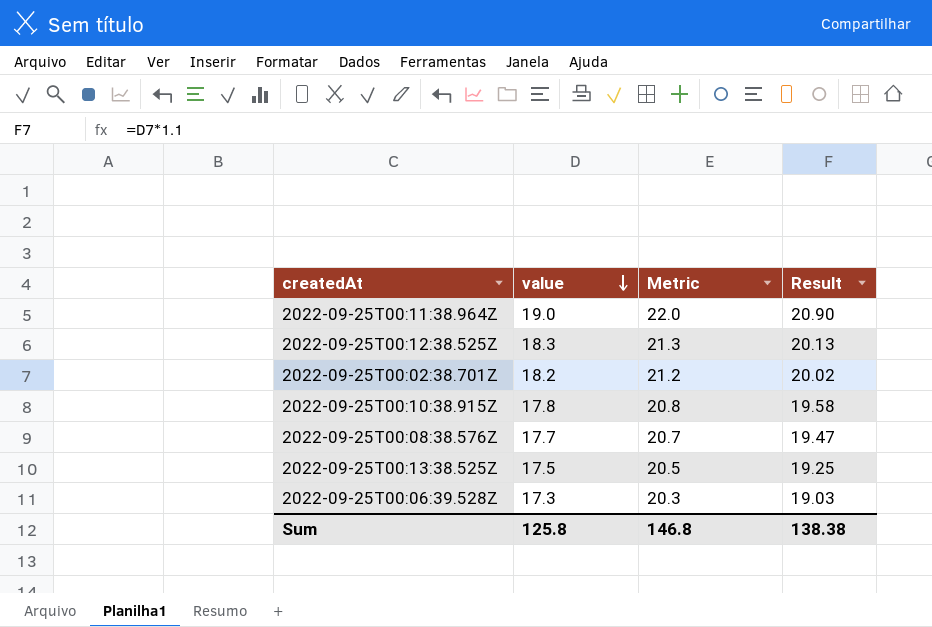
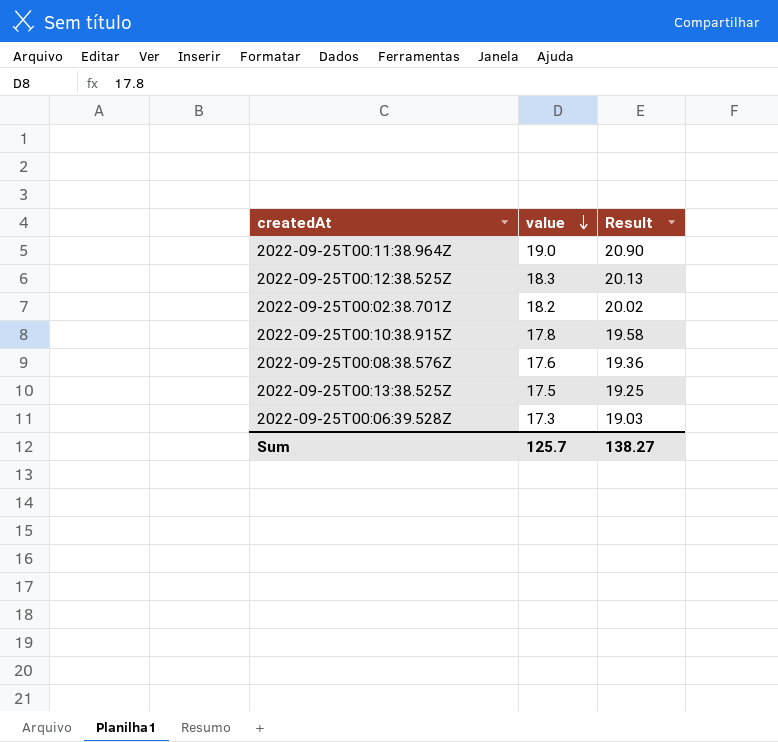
column Metric | formula: [value] + 3 -> none
2022-09-25T00:08:38.576Z | value: 17.7 -> 17.6
2022-09-25T00:08:38.576Z | Result: 19.47 -> 19.36
Sum | value: 125.8 -> 125.7
Sum | Result: 138.38 -> 138.27

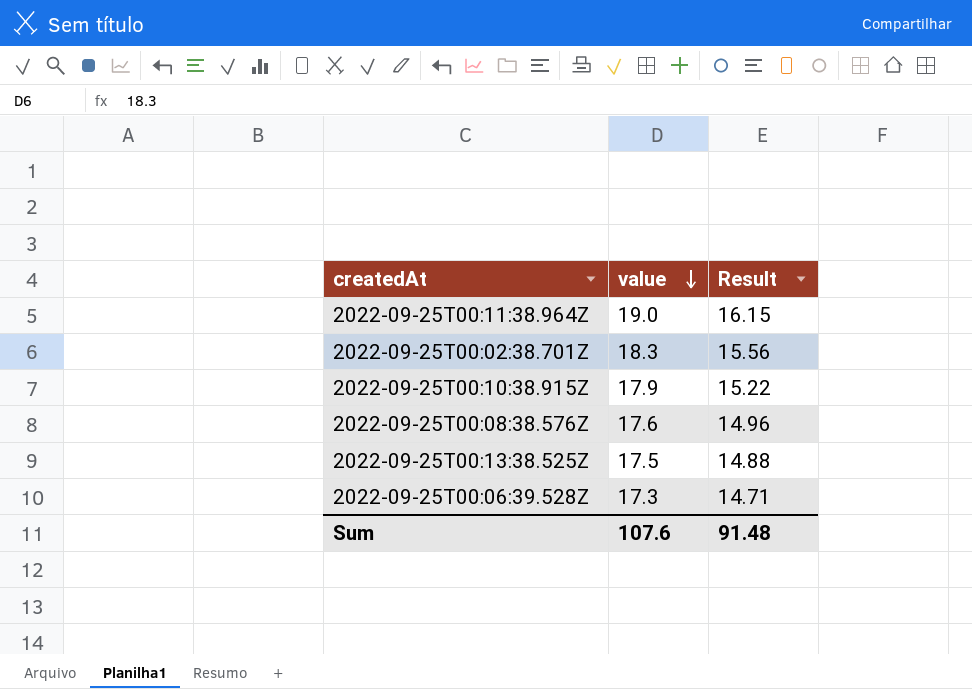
column Result | formula: [value] * 1.1 -> [value] * 0.85
row 2022-09-25T00:12:38.525Z: 18.3 | 20.13 -> none
2022-09-25T00:02:38.701Z | value: 18.2 -> 18.3
2022-09-25T00:10:38.915Z | value: 17.8 -> 17.9
Sum | value: 125.7 -> 107.6
Sum | Result: 138.27 -> 91.48

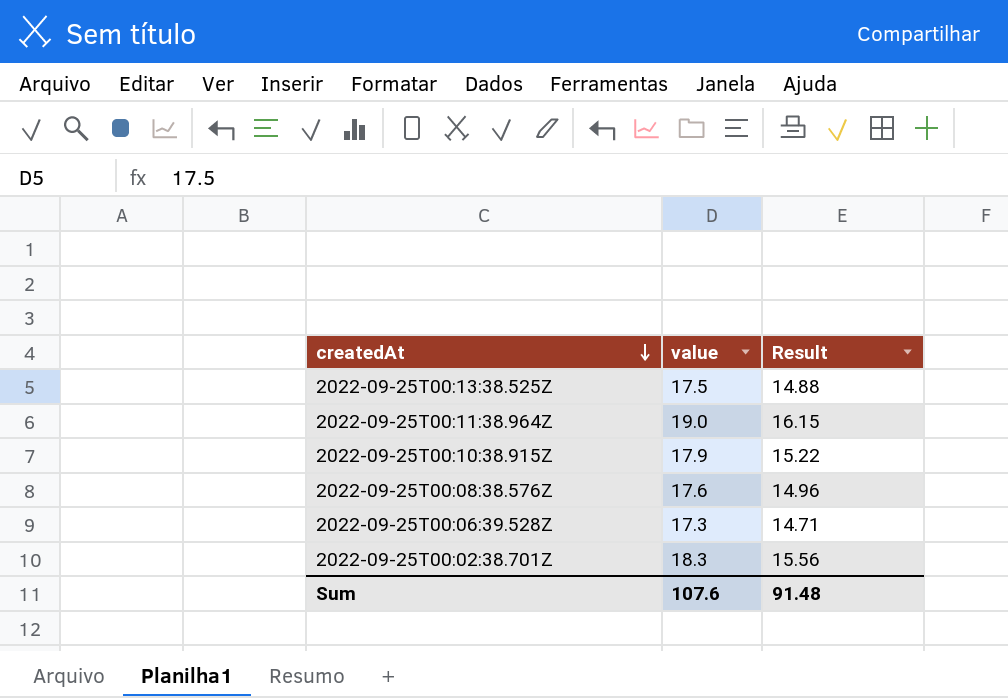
row order: value descending -> createdAt descending

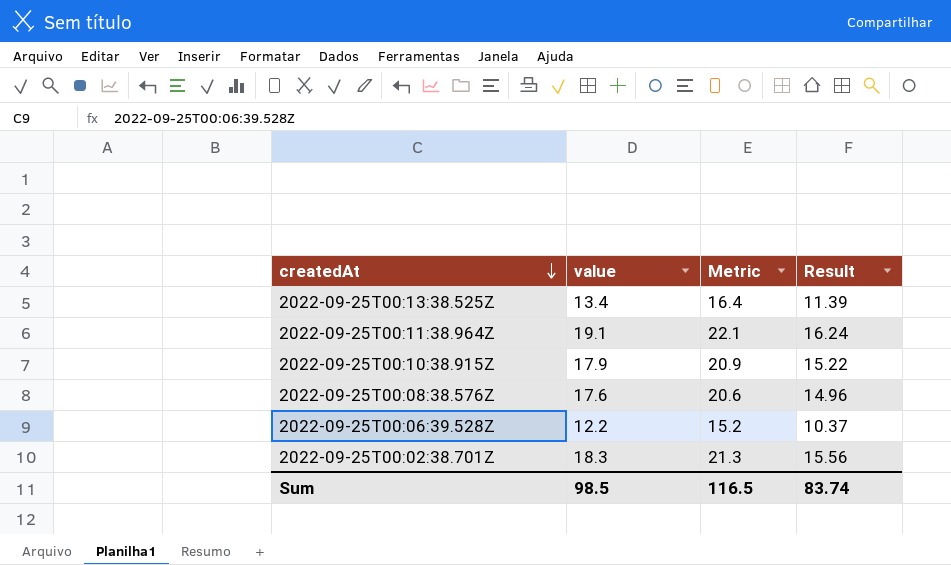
column Metric | formula: none -> [value] + 3
2022-09-25T00:13:38.525Z | value: 17.5 -> 13.4
2022-09-25T00:13:38.525Z | Result: 14.88 -> 11.39
2022-09-25T00:11:38.964Z | value: 19.0 -> 19.1
2022-09-25T00:11:38.964Z | Result: 16.15 -> 16.24
2022-09-25T00:06:39.528Z | value: 17.3 -> 12.2
2022-09-25T00:06:39.528Z | Result: 14.71 -> 10.37
Sum | value: 107.6 -> 98.5
Sum | Result: 91.48 -> 83.74

